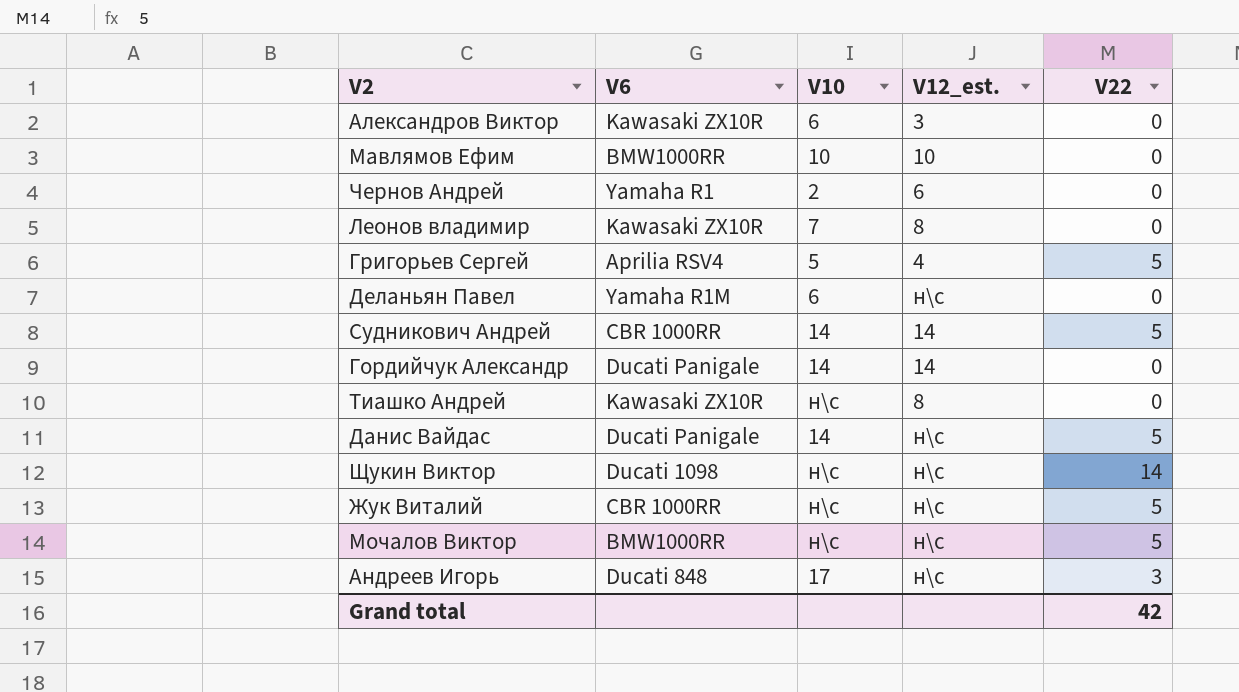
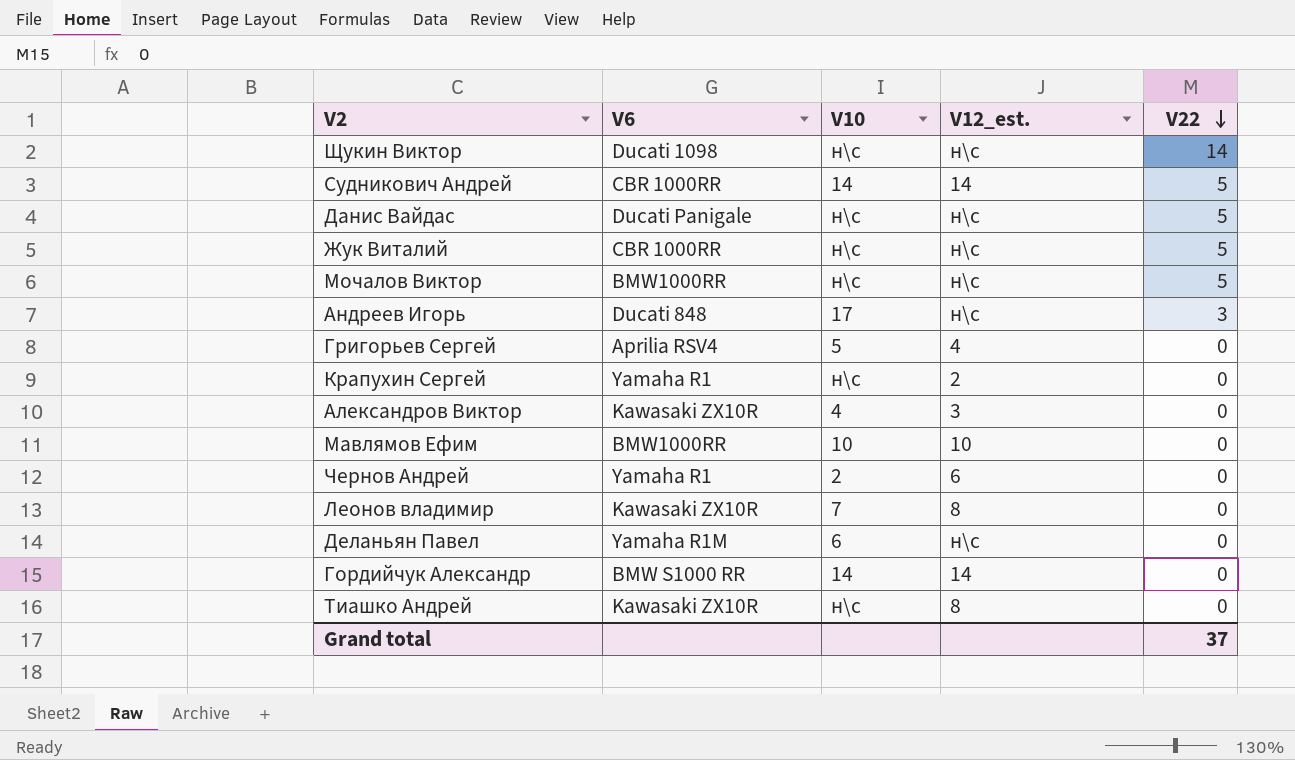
row order: none -> V22 descending
Данис Вайдас | V10: 14 -> н\с
Григорьев Сергей | V22: 5 -> 0
row Крапухин Сергей: none -> Yamaha R1 | н\с | 2 | 0
Александров Виктор | V10: 6 -> 4
Гордийчук Александр | V6: Ducati Panigale -> BMW S1000 RR
Grand total | V22: 42 -> 37

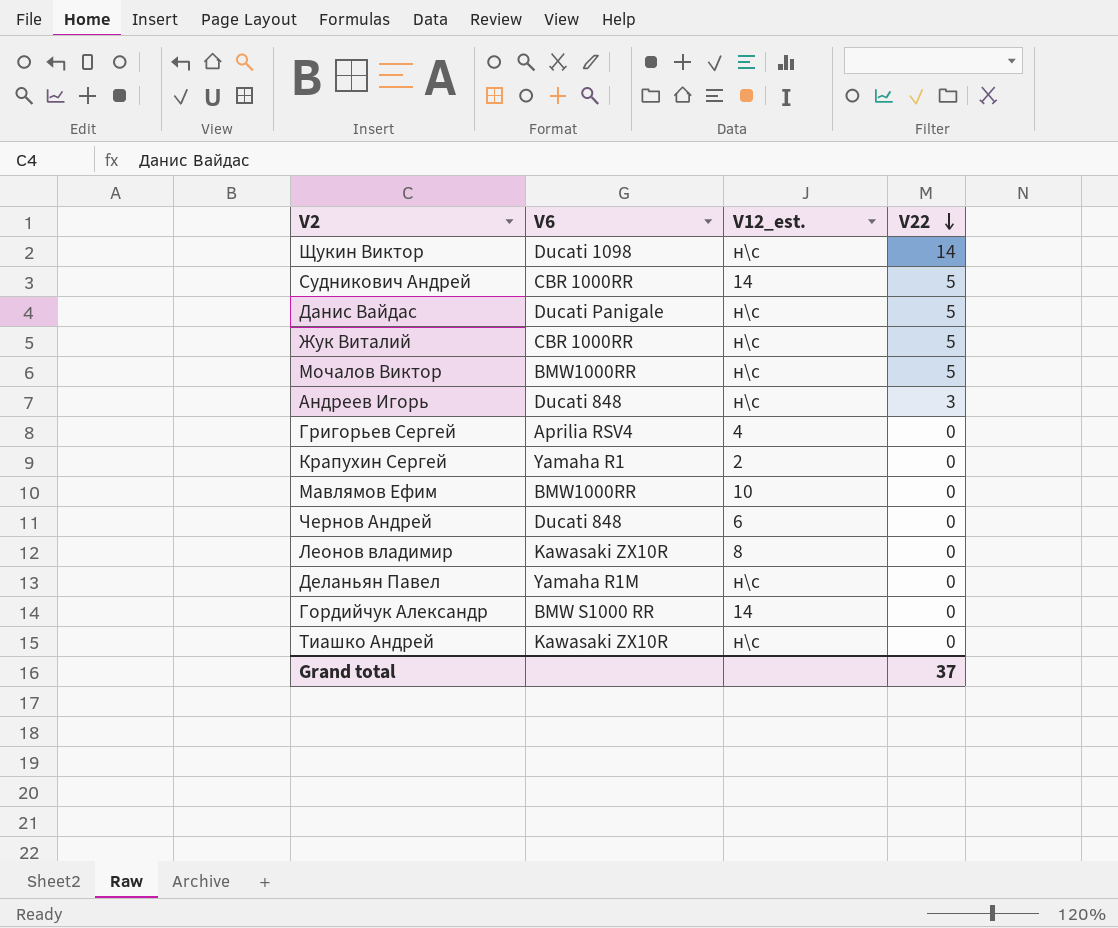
column V10 | position: 3 -> none
row Александров Виктор: Kawasaki ZX10R | 4 | 3 | 0 -> none
Чернов Андрей | V6: Yamaha R1 -> Ducati 848
Тиашко Андрей | V12_est.: 8 -> н\с

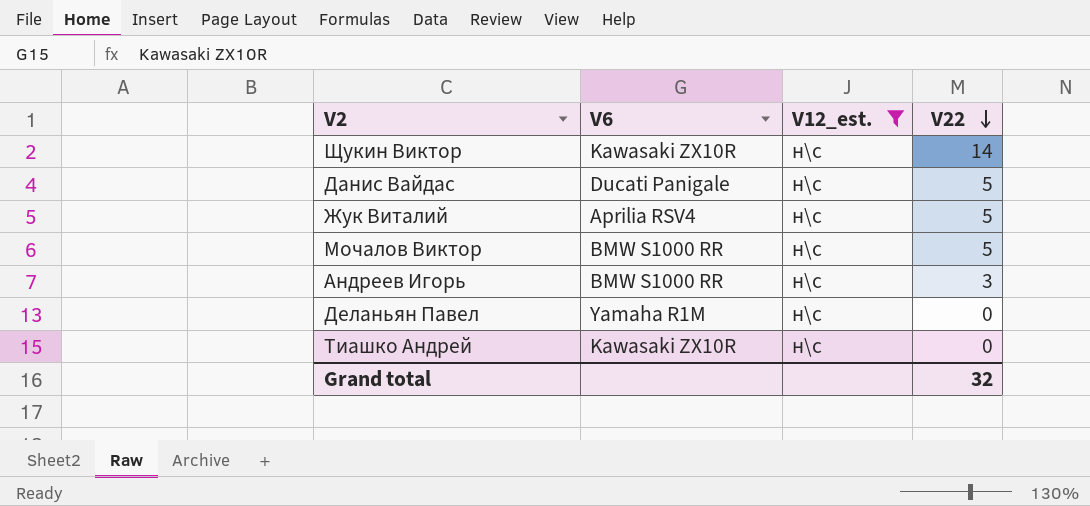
filter: none -> V12_est. = н\с
Щукин Виктор | V6: Ducati 1098 -> Kawasaki ZX10R
Жук Виталий | V6: CBR 1000RR -> Aprilia RSV4
Мочалов Виктор | V6: BMW1000RR -> BMW S1000 RR
Андреев Игорь | V6: Ducati 848 -> BMW S1000 RR
Grand total | V22: 37 -> 32

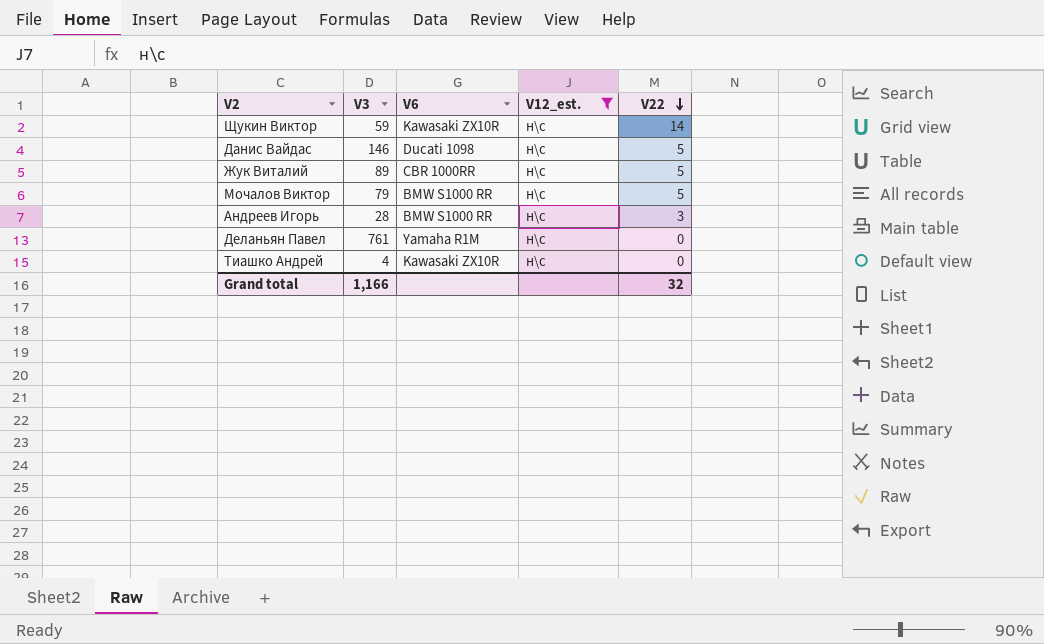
column V3 | position: none -> 2
Данис Вайдас | V6: Ducati Panigale -> Ducati 1098
Жук Виталий | V6: Aprilia RSV4 -> CBR 1000RR

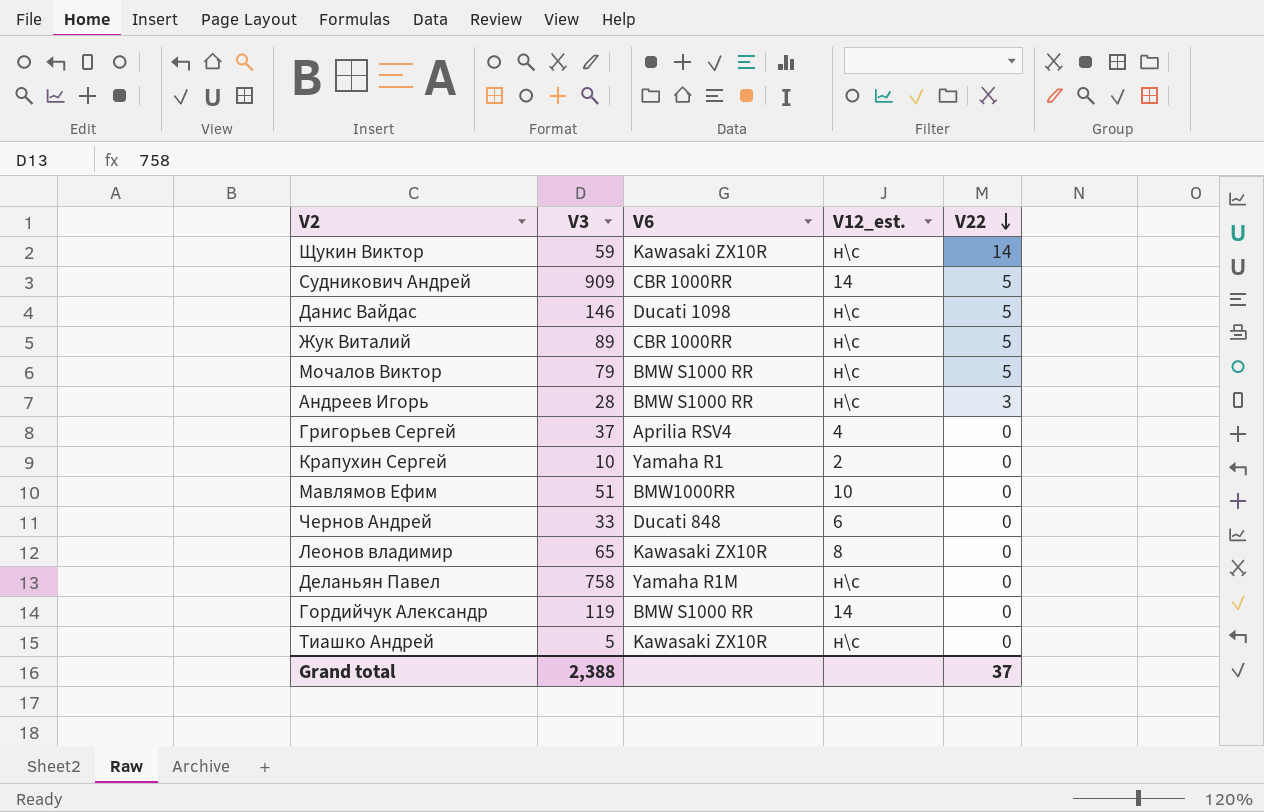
filter: V12_est. = н\с -> none
Деланьян Павел | V3: 761 -> 758
Тиашко Андрей | V3: 4 -> 5
Grand total | V3: 1,166 -> 2,388
Grand total | V22: 32 -> 37

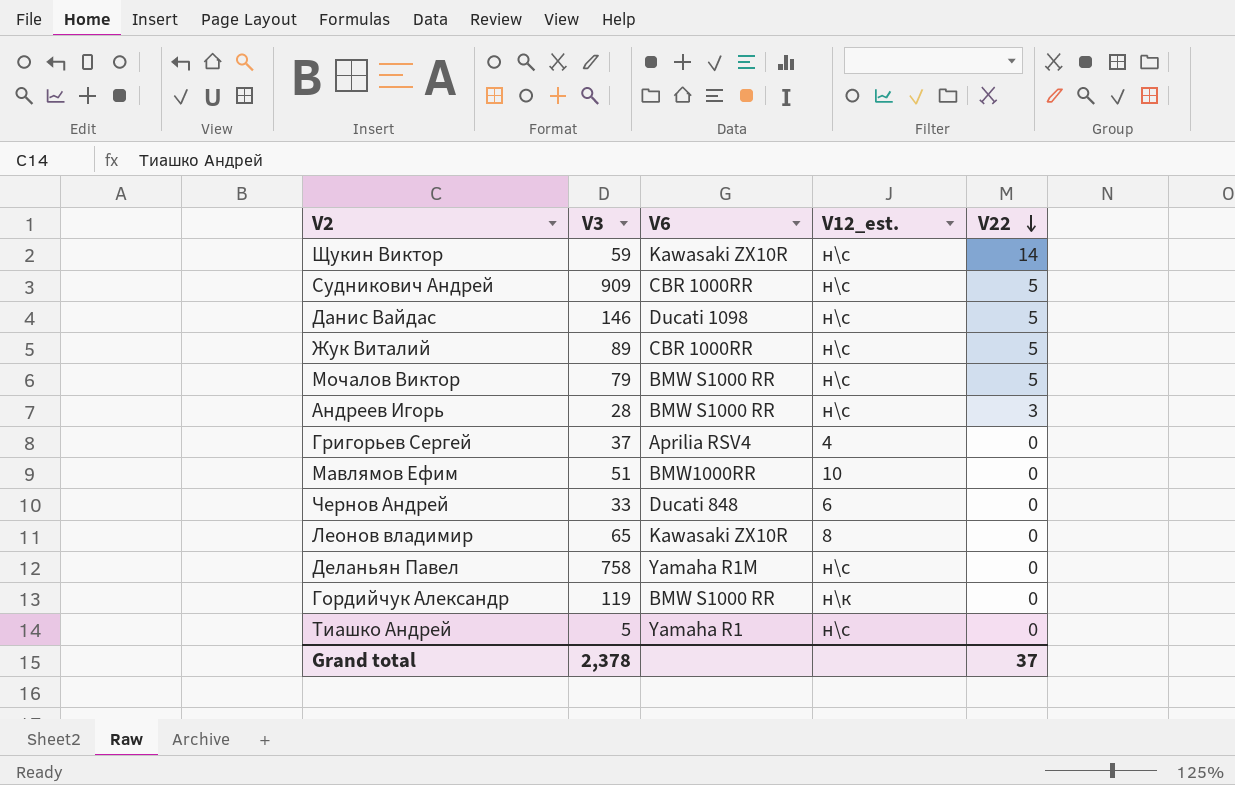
row Крапухин Сергей: 10 | Yamaha R1 | 2 | 0 -> none
Судникович Андрей | V12_est.: 14 -> н\с
Гордийчук Александр | V12_est.: 14 -> н\к
Тиашко Андрей | V6: Kawasaki ZX10R -> Yamaha R1
Grand total | V3: 2,388 -> 2,378

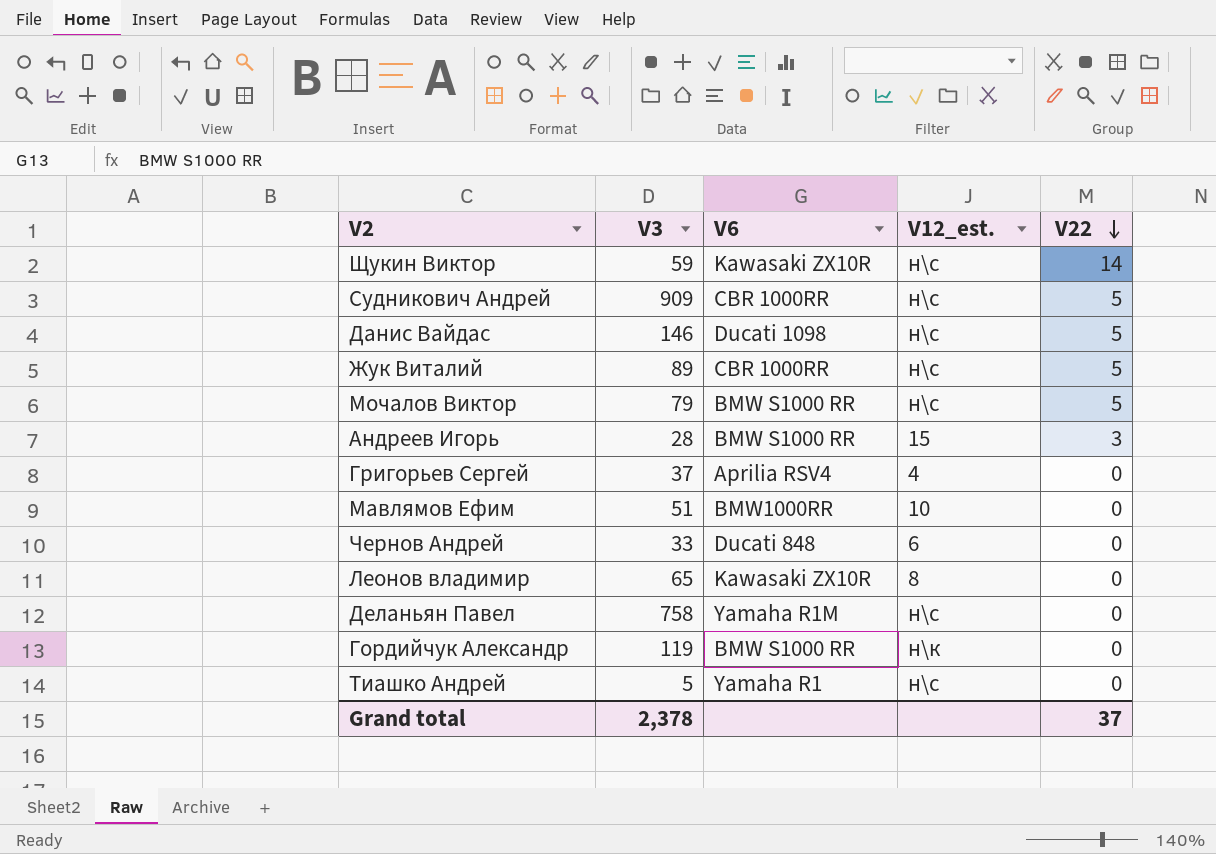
Андреев Игорь | V12_est.: н\с -> 15

